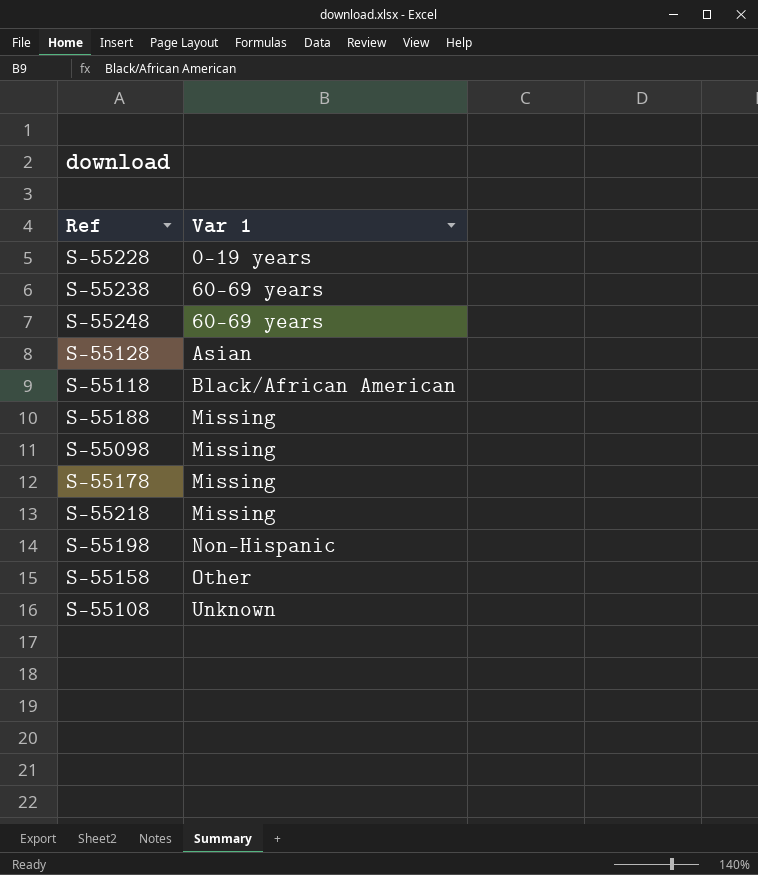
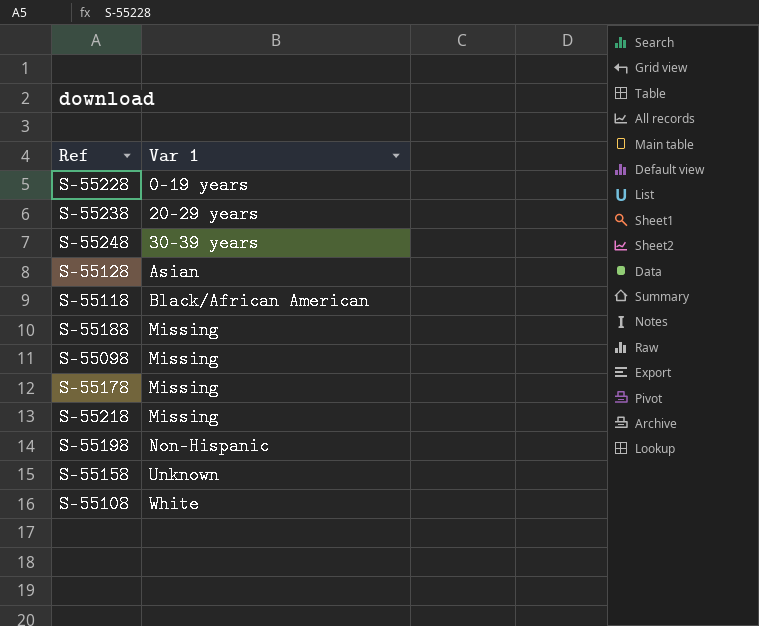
S-55238 | Var 1: 60-69 years -> 20-29 years
S-55248 | Var 1: 60-69 years -> 30-39 years
S-55158 | Var 1: Other -> Unknown
S-55108 | Var 1: Unknown -> White

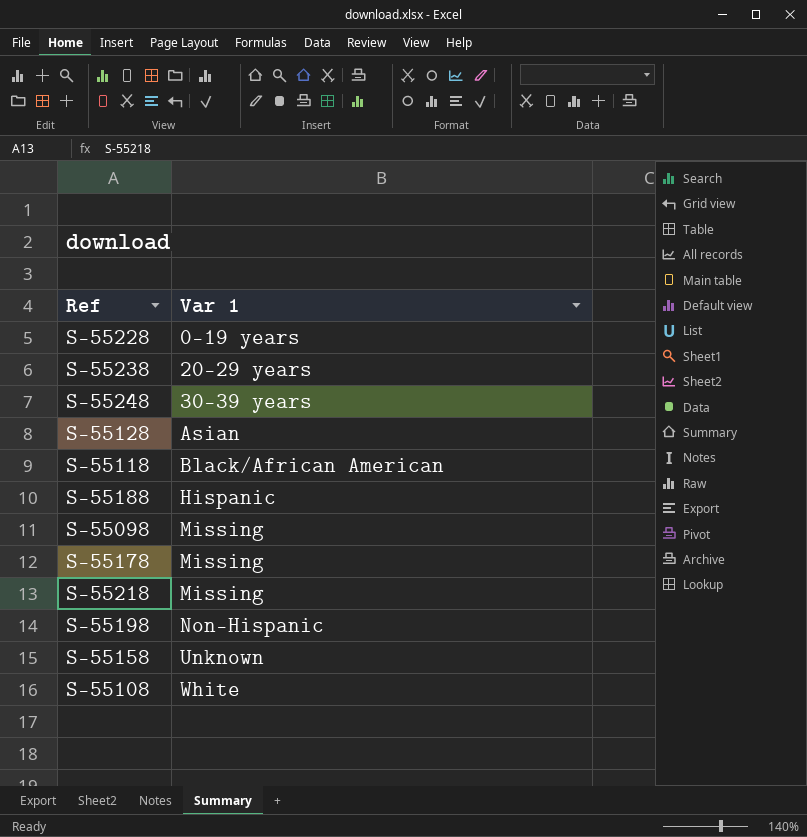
S-55188 | Var 1: Missing -> Hispanic

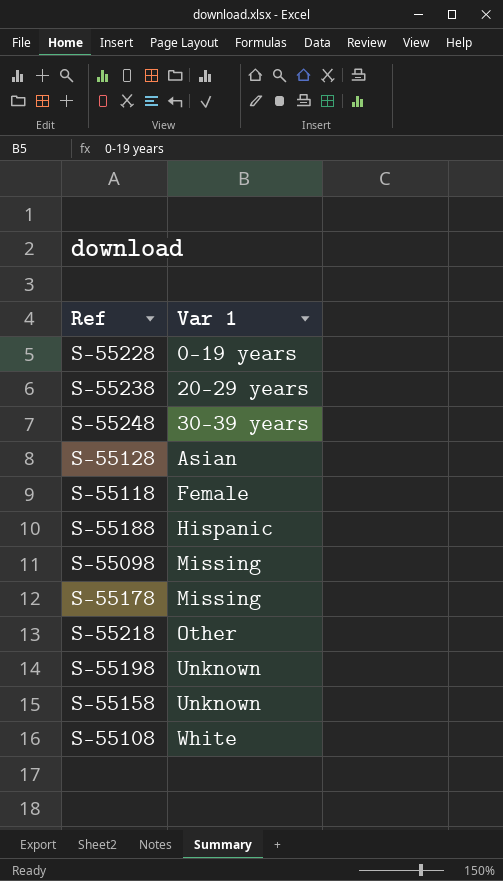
S-55118 | Var 1: Black/African American -> Female
S-55218 | Var 1: Missing -> Other
S-55198 | Var 1: Non-Hispanic -> Unknown

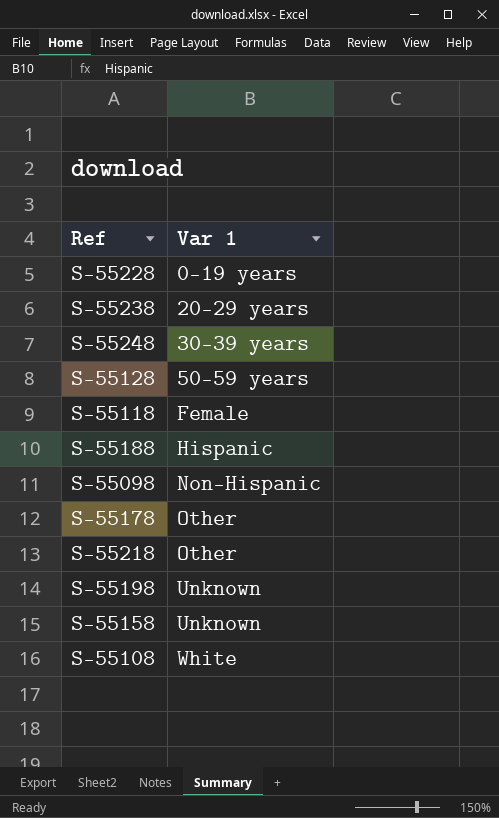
S-55128 | Var 1: Asian -> 50-59 years
S-55098 | Var 1: Missing -> Non-Hispanic
S-55178 | Var 1: Missing -> Other

